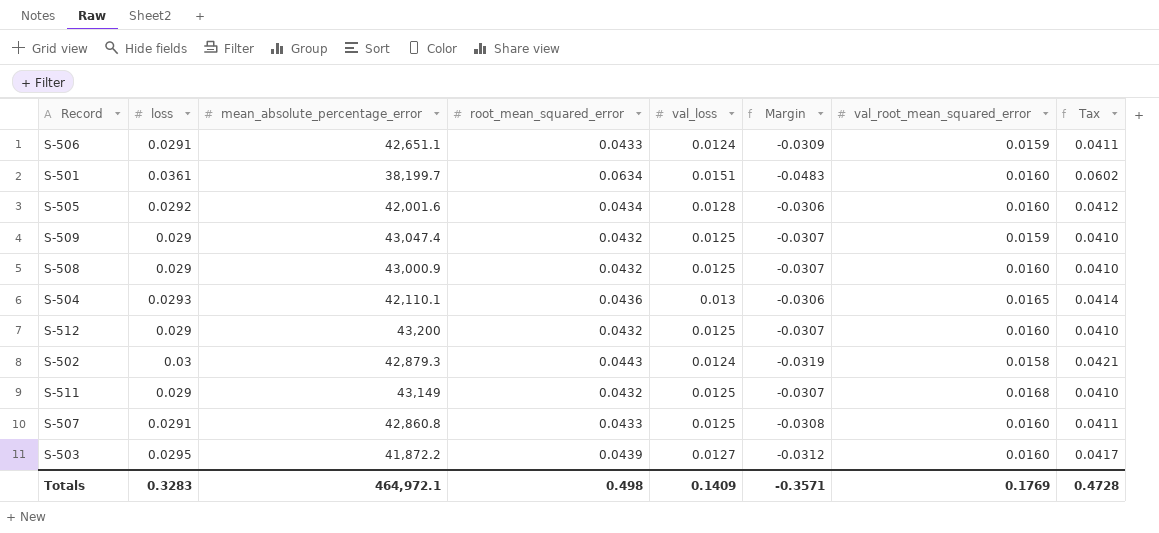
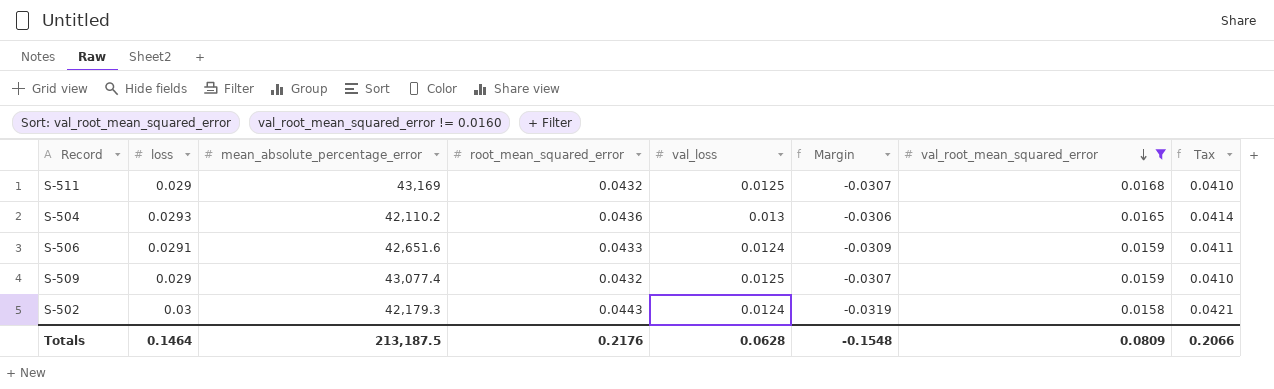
filter: none -> val_root_mean_squared_error != 0.0160
row order: none -> val_root_mean_squared_error descending
S-511 | mean_absolute_percentage_error: 43,149 -> 43,169
S-504 | mean_absolute_percentage_error: 42,110.1 -> 42,110.2
S-506 | mean_absolute_percentage_error: 42,651.1 -> 42,651.6
S-509 | mean_absolute_percentage_error: 43,047.4 -> 43,077.4
S-502 | mean_absolute_percentage_error: 42,879.3 -> 42,179.3
Totals | loss: 0.3283 -> 0.1464
Totals | mean_absolute_percentage_error: 464,972.1 -> 213,187.5
Totals | root_mean_squared_error: 0.498 -> 0.2176
Totals | val_loss: 0.1409 -> 0.0628
Totals | Margin: -0.3571 -> -0.1548
Totals | val_root_mean_squared_error: 0.1769 -> 0.0809
Totals | Tax: 0.4728 -> 0.2066

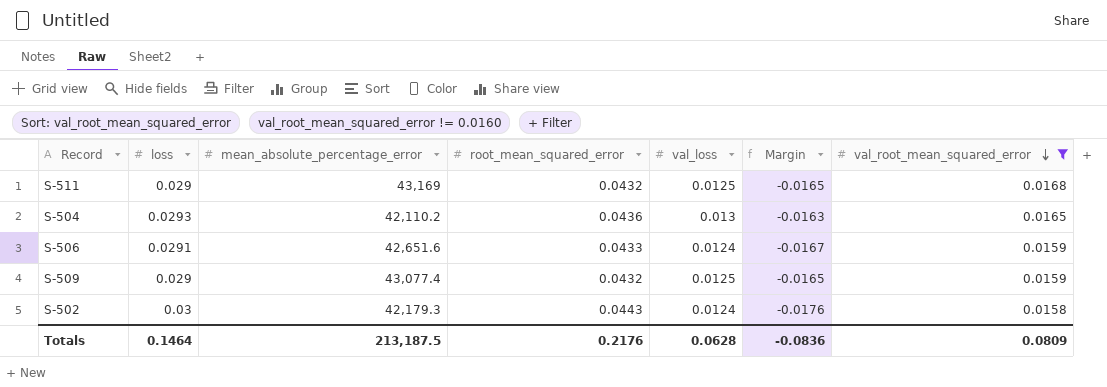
column Tax | formula: [root_mean_squared_error] * 0.95 -> none
column Margin | formula: [val_loss] - [root_mean_squared_error] -> [val_loss] - [loss]
Totals | Margin: -0.1548 -> -0.0836

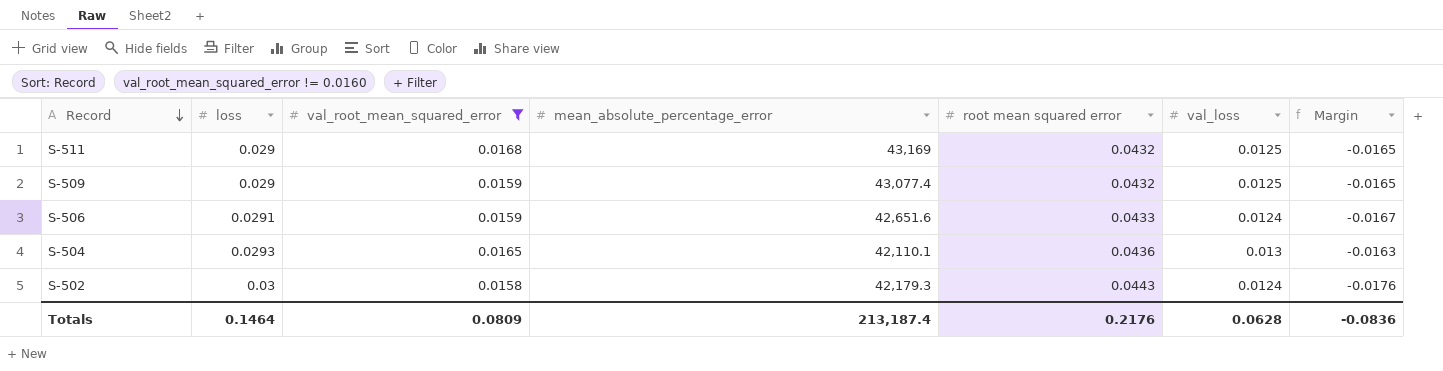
row order: val_root_mean_squared_error descending -> Record descending
column val_root_mean_squared_error | position: 7 -> 3
column name: root_mean_squared_error -> root mean squared error
S-504 | mean_absolute_percentage_error: 42,110.2 -> 42,110.1
Totals | mean_absolute_percentage_error: 213,187.5 -> 213,187.4

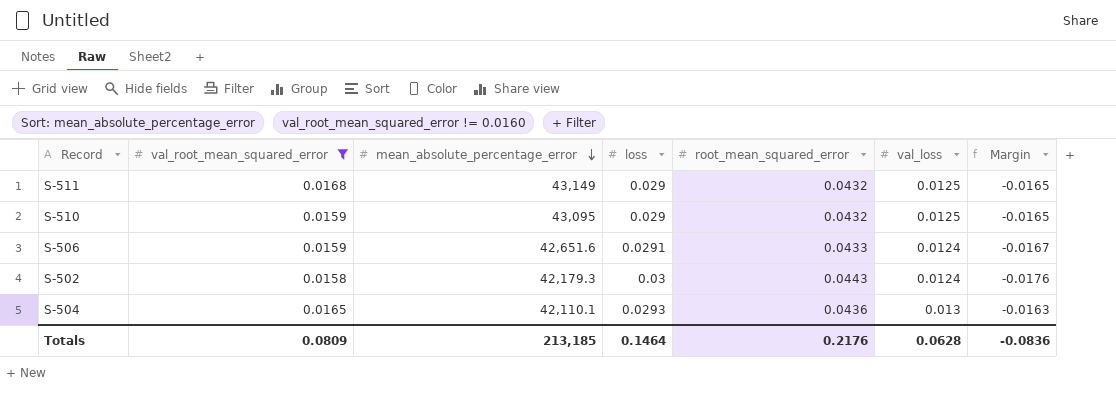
row order: Record descending -> mean_absolute_percentage_error descending
column loss | position: 2 -> 4
column name: root mean squared error -> root_mean_squared_error
row S-509: 0.029 | 0.0159 | 43,077.4 | 0.0432 | 0.0125 | -0.0165 -> none
S-511 | mean_absolute_percentage_error: 43,169 -> 43,149
row S-510: none -> 0.0159 | 43,095 | 0.029 | 0.0432 | 0.0125 | -0.0165
Totals | mean_absolute_percentage_error: 213,187.4 -> 213,185

